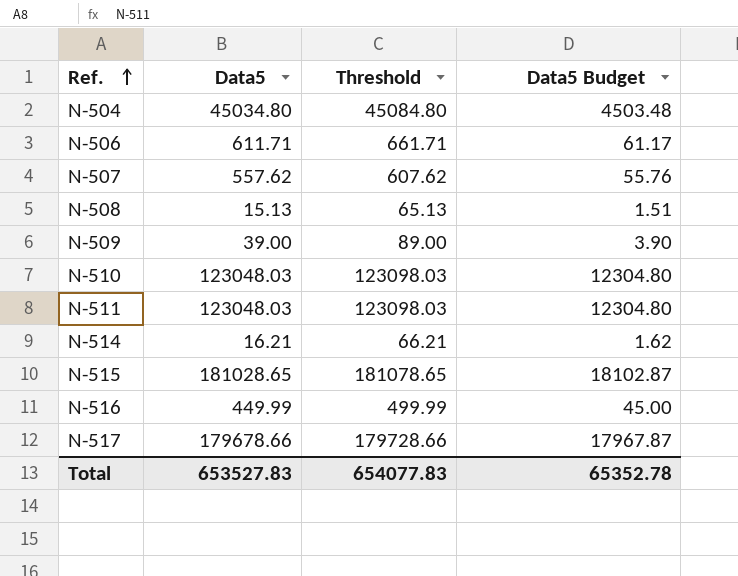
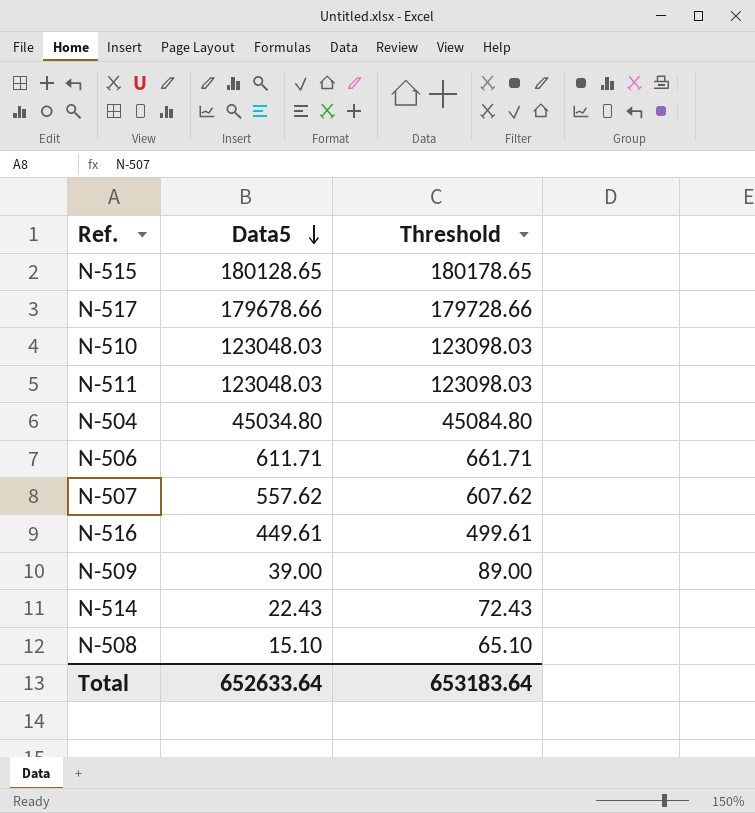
row order: Ref. ascending -> Data5 descending
column Data5 Budget | formula: [Data5] * 0.1 -> none
N-515 | Data5: 181028.65 -> 180128.65
N-515 | Threshold: 181078.65 -> 180178.65
N-516 | Data5: 449.99 -> 449.61
N-516 | Threshold: 499.99 -> 499.61
N-514 | Data5: 16.21 -> 22.43
N-514 | Threshold: 66.21 -> 72.43
N-508 | Data5: 15.13 -> 15.10
N-508 | Threshold: 65.13 -> 65.10
Total | Data5: 653527.83 -> 652633.64
Total | Threshold: 654077.83 -> 653183.64

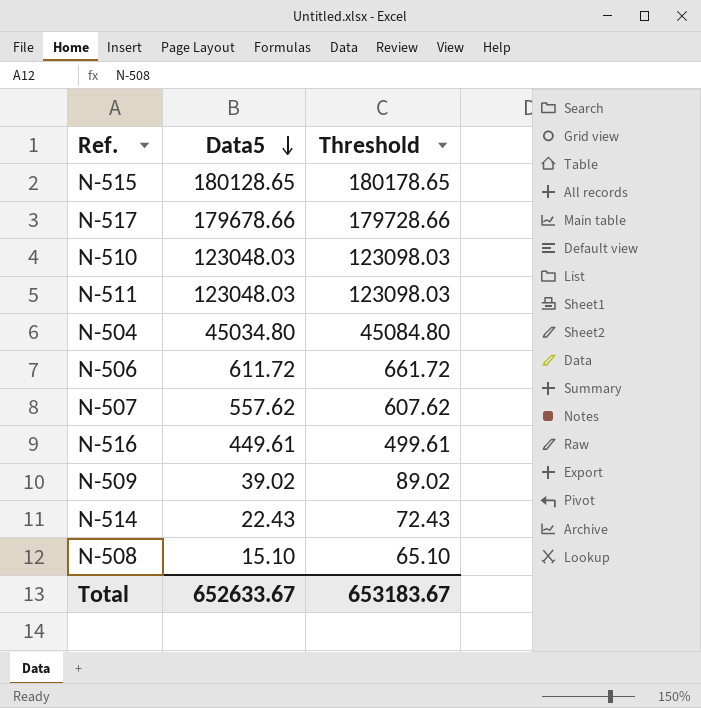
N-506 | Data5: 611.71 -> 611.72
N-506 | Threshold: 661.71 -> 661.72
N-509 | Data5: 39.00 -> 39.02
N-509 | Threshold: 89.00 -> 89.02
Total | Data5: 652633.64 -> 652633.67
Total | Threshold: 653183.64 -> 653183.67

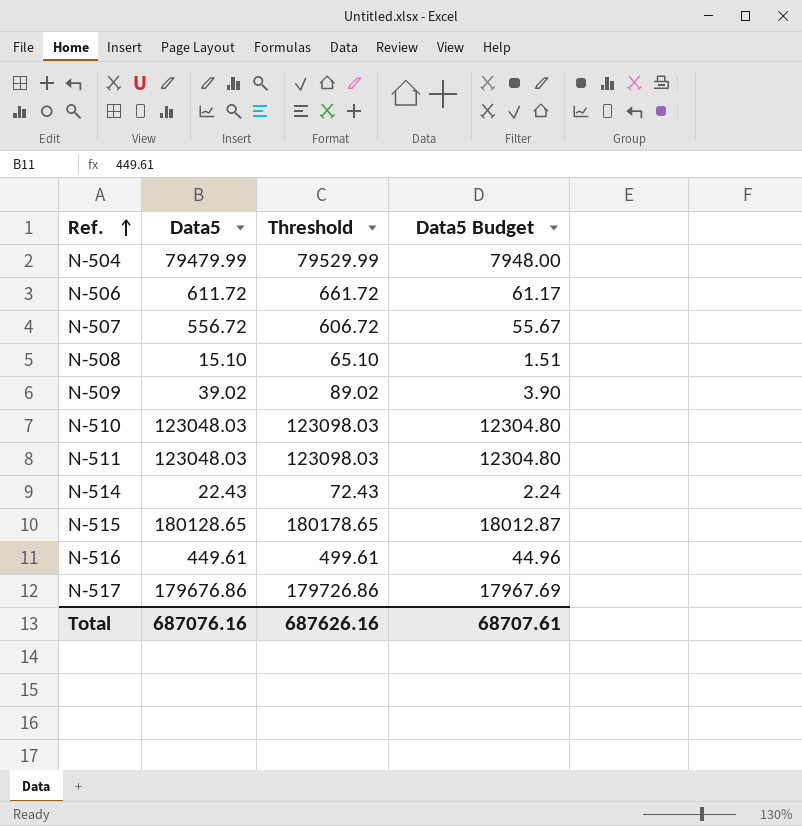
row order: Data5 descending -> Ref. ascending
column Data5 Budget | formula: none -> [Data5] * 0.1
N-504 | Data5: 45034.80 -> 79479.99
N-504 | Threshold: 45084.80 -> 79529.99
N-507 | Data5: 557.62 -> 556.72
N-507 | Threshold: 607.62 -> 606.72
N-517 | Data5: 179678.66 -> 179676.86
N-517 | Threshold: 179728.66 -> 179726.86
Total | Data5: 652633.67 -> 687076.16
Total | Threshold: 653183.67 -> 687626.16

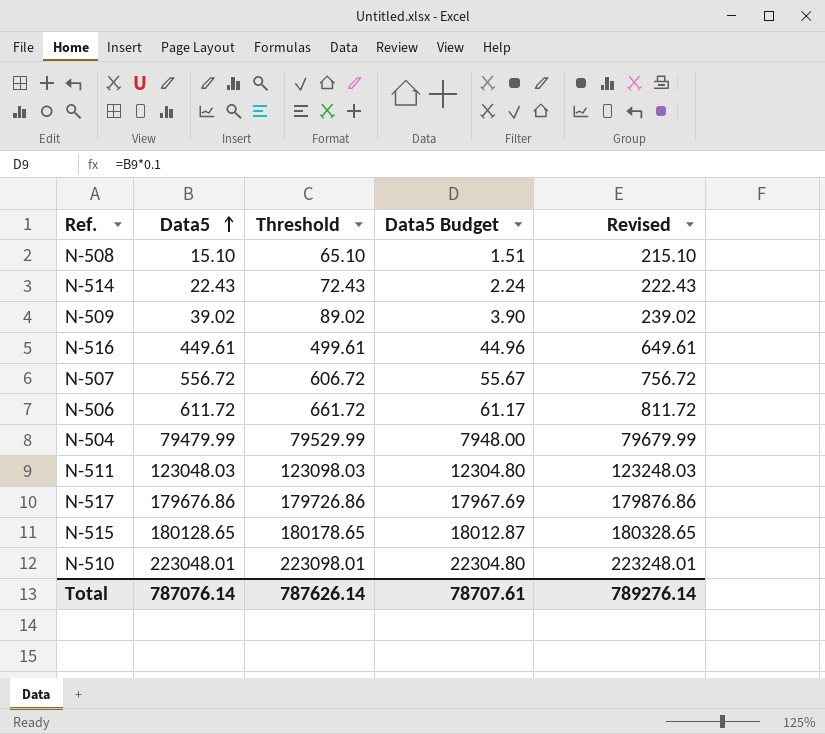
row order: Ref. ascending -> Data5 ascending
column Revised | formula: none -> [Data5] + 200
N-510 | Data5: 123048.03 -> 223048.01
N-510 | Threshold: 123098.03 -> 223098.01
N-510 | Data5 Budget: 12304.80 -> 22304.80
Total | Data5: 687076.16 -> 787076.14
Total | Threshold: 687626.16 -> 787626.14
Total | Data5 Budget: 68707.61 -> 78707.61

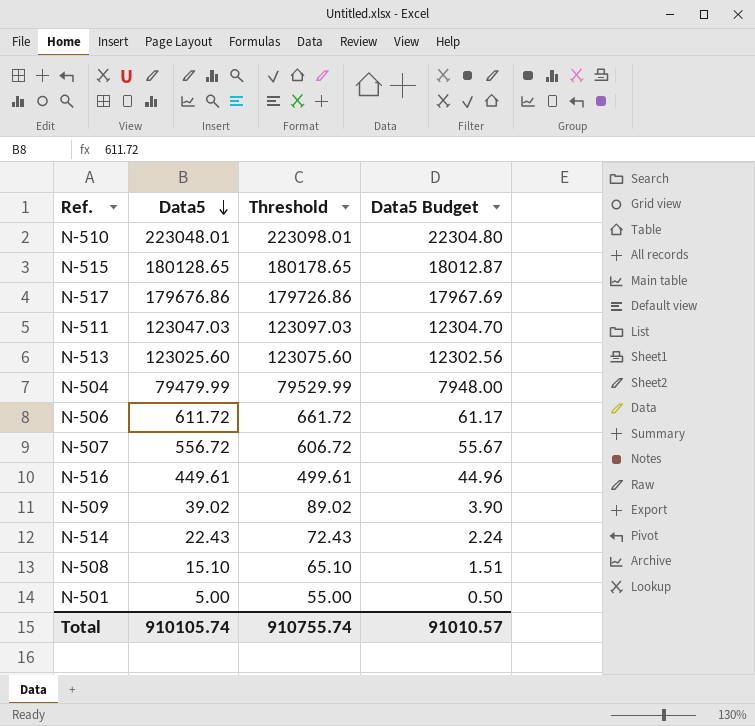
row order: Data5 ascending -> Data5 descending
column Revised | formula: [Data5] + 200 -> none
N-511 | Data5: 123048.03 -> 123047.03
N-511 | Threshold: 123098.03 -> 123097.03
N-511 | Data5 Budget: 12304.80 -> 12304.70
row N-513: none -> 123025.60 | 123075.60 | 12302.56
row N-501: none -> 5.00 | 55.00 | 0.50
Total | Data5: 787076.14 -> 910105.74
Total | Threshold: 787626.14 -> 910755.74
Total | Data5 Budget: 78707.61 -> 91010.57

